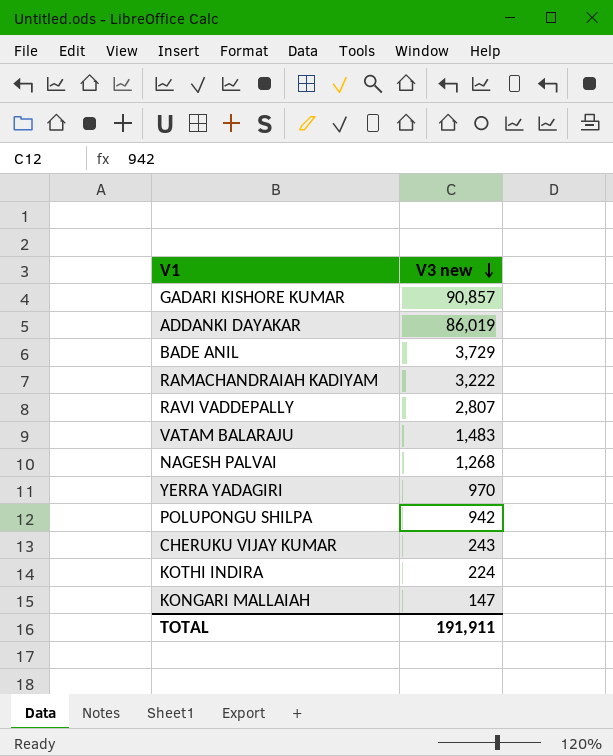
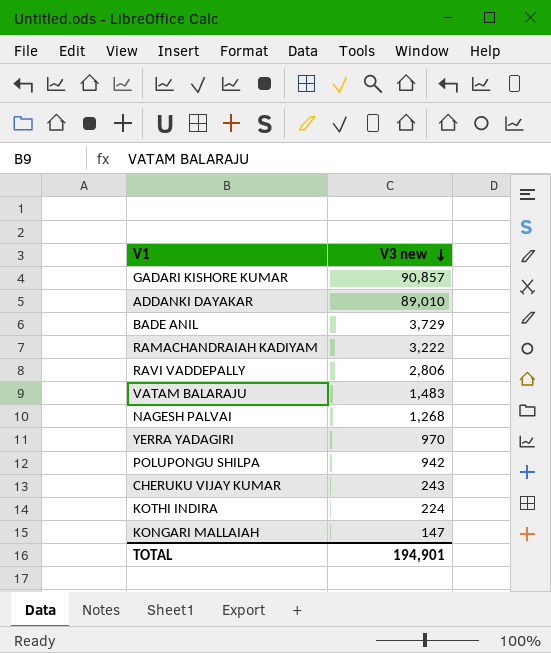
ADDANKI DAYAKAR | V3 new: 86,019 -> 89,010
RAVI VADDEPALLY | V3 new: 2,807 -> 2,806
TOTAL | V3 new: 191,911 -> 194,901

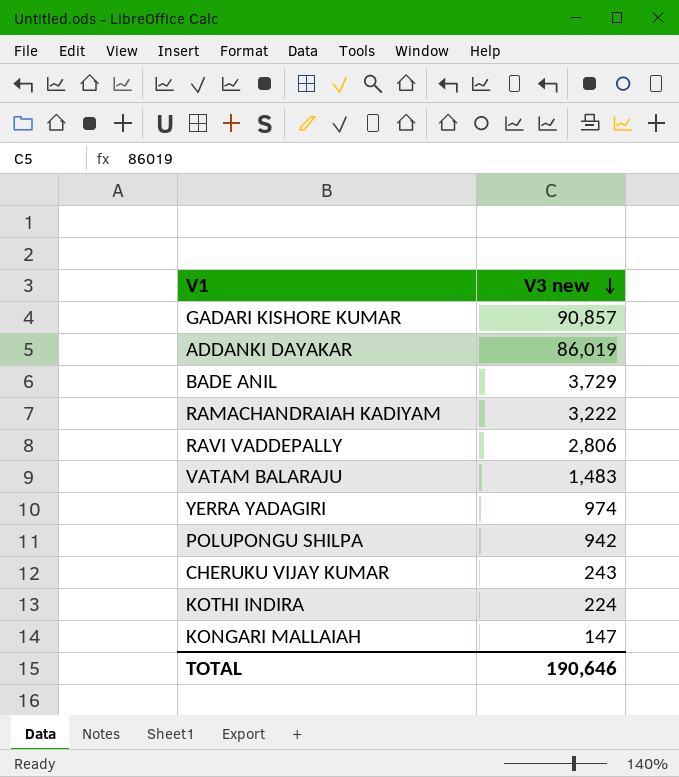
row NAGESH PALVAI: 1,268 -> none
ADDANKI DAYAKAR | V3 new: 89,010 -> 86,019
YERRA YADAGIRI | V3 new: 970 -> 974
TOTAL | V3 new: 194,901 -> 190,646

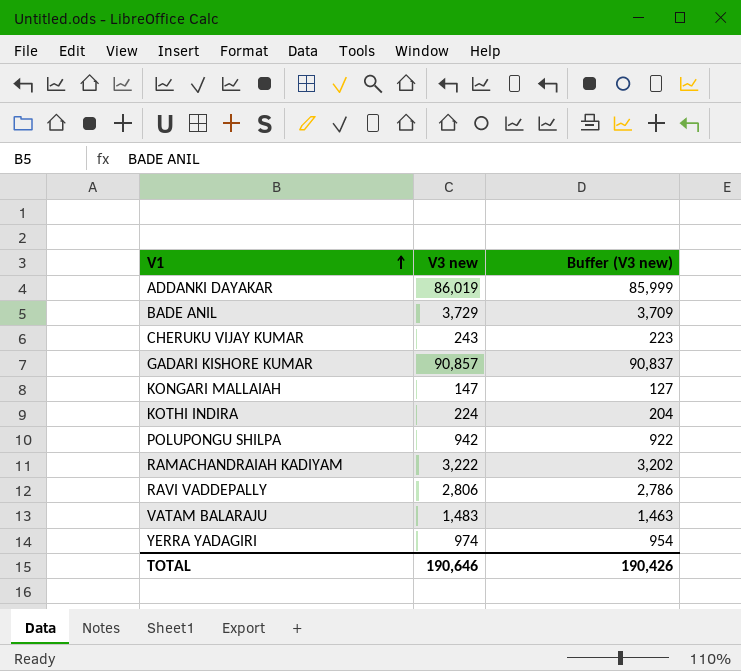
row order: V3 new descending -> V1 ascending
column Buffer (V3 new) | formula: none -> [V3 new] - 20

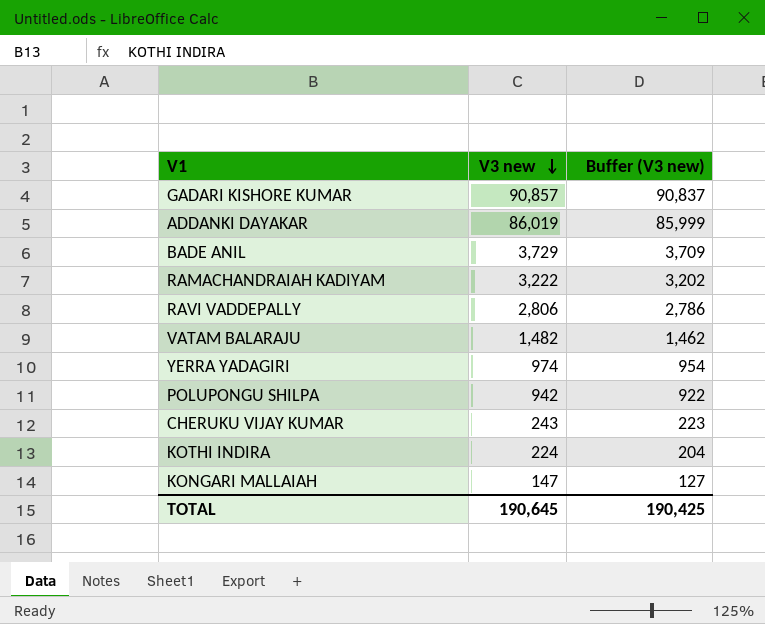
row order: V1 ascending -> V3 new descending
VATAM BALARAJU | V3 new: 1,483 -> 1,482
VATAM BALARAJU | Buffer (V3 new): 1,463 -> 1,462
TOTAL | V3 new: 190,646 -> 190,645
TOTAL | Buffer (V3 new): 190,426 -> 190,425

